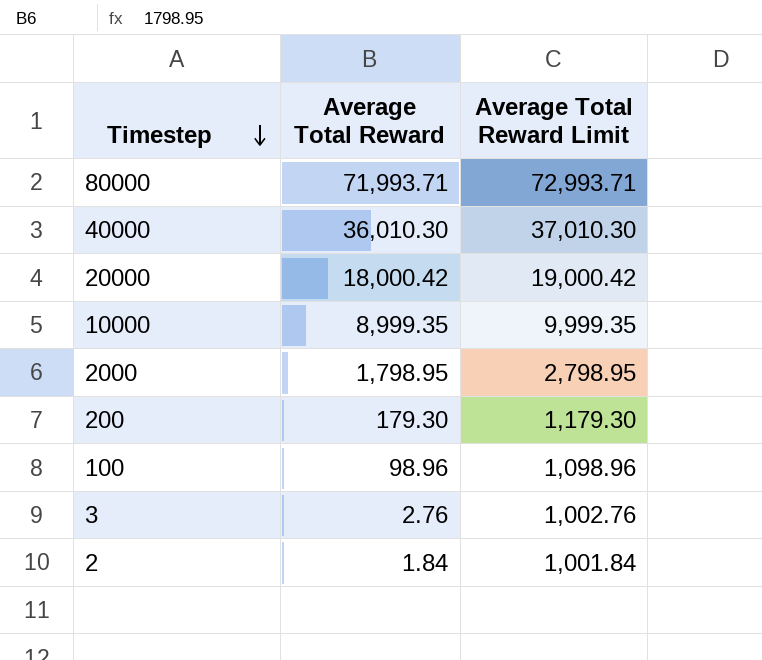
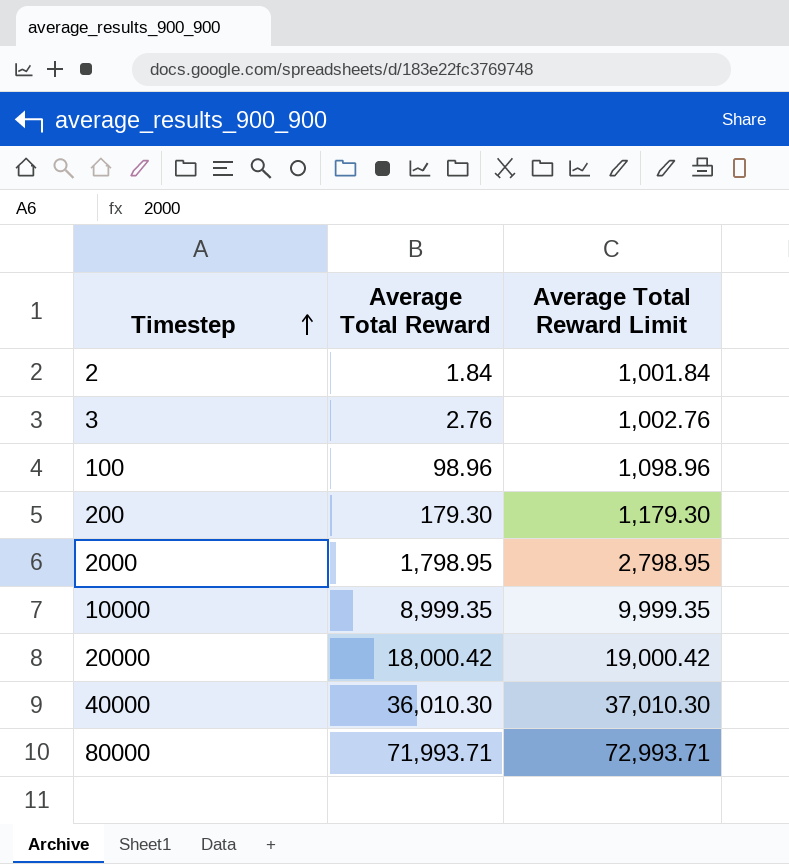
row order: Timestep descending -> Timestep ascending

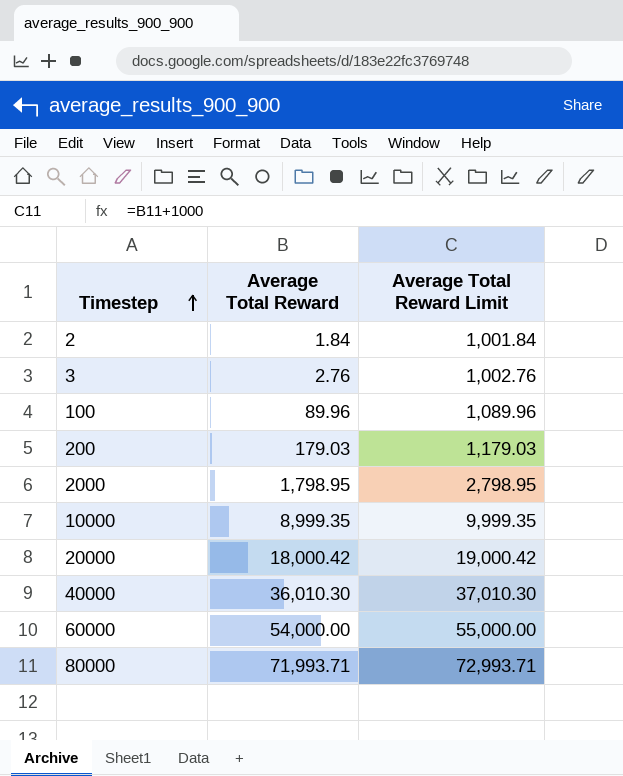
100 | Average Total Reward: 98.96 -> 89.96
100 | Average Total Reward Limit: 1,098.96 -> 1,089.96
200 | Average Total Reward: 179.30 -> 179.03
200 | Average Total Reward Limit: 1,179.30 -> 1,179.03
row 60000: none -> 54,000.00 | 55,000.00

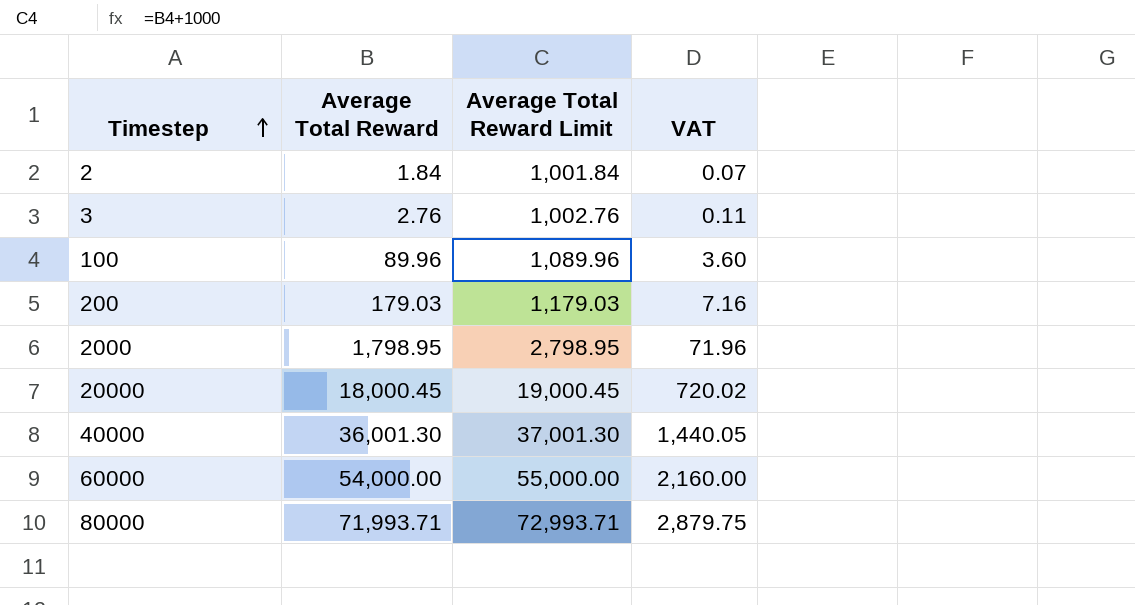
column VAT | formula: none -> [Average Total Reward] * 0.04
row 10000: 8,999.35 | 9,999.35 -> none
20000 | Average Total Reward: 18,000.42 -> 18,000.45
20000 | Average Total Reward Limit: 19,000.42 -> 19,000.45
40000 | Average Total Reward: 36,010.30 -> 36,001.30
40000 | Average Total Reward Limit: 37,010.30 -> 37,001.30

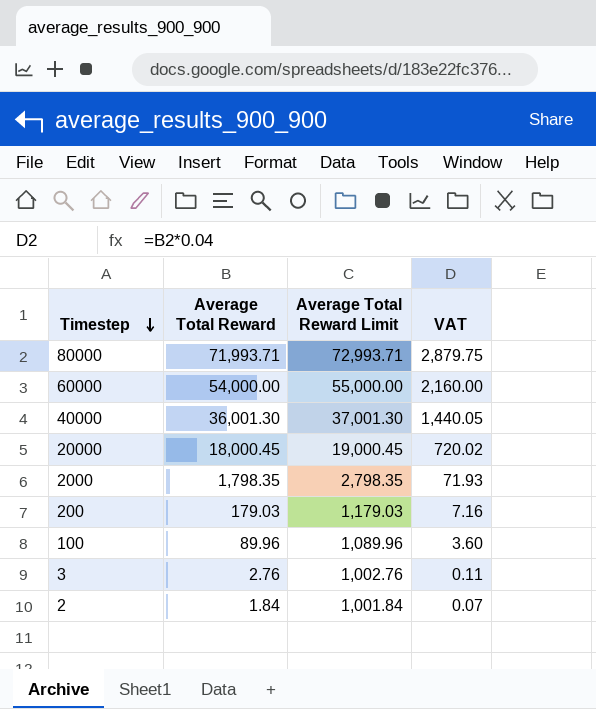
row order: Timestep ascending -> Timestep descending
2000 | Average Total Reward: 1,798.95 -> 1,798.35
2000 | Average Total Reward Limit: 2,798.95 -> 2,798.35
2000 | VAT: 71.96 -> 71.93

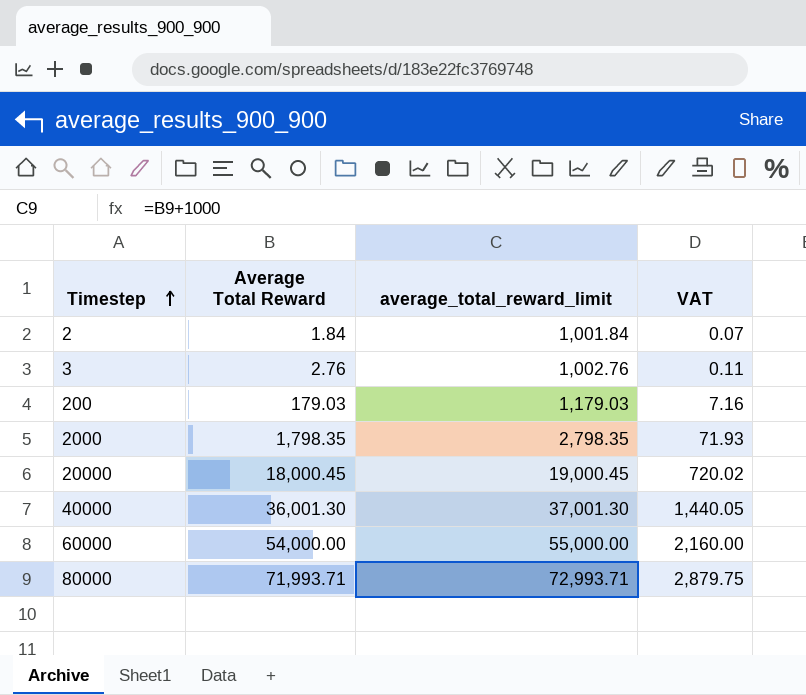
row order: Timestep descending -> Timestep ascending
column name: Average Total Reward Limit -> average_total_reward_limit
row 100: 89.96 | 1,089.96 | 3.60 -> none

